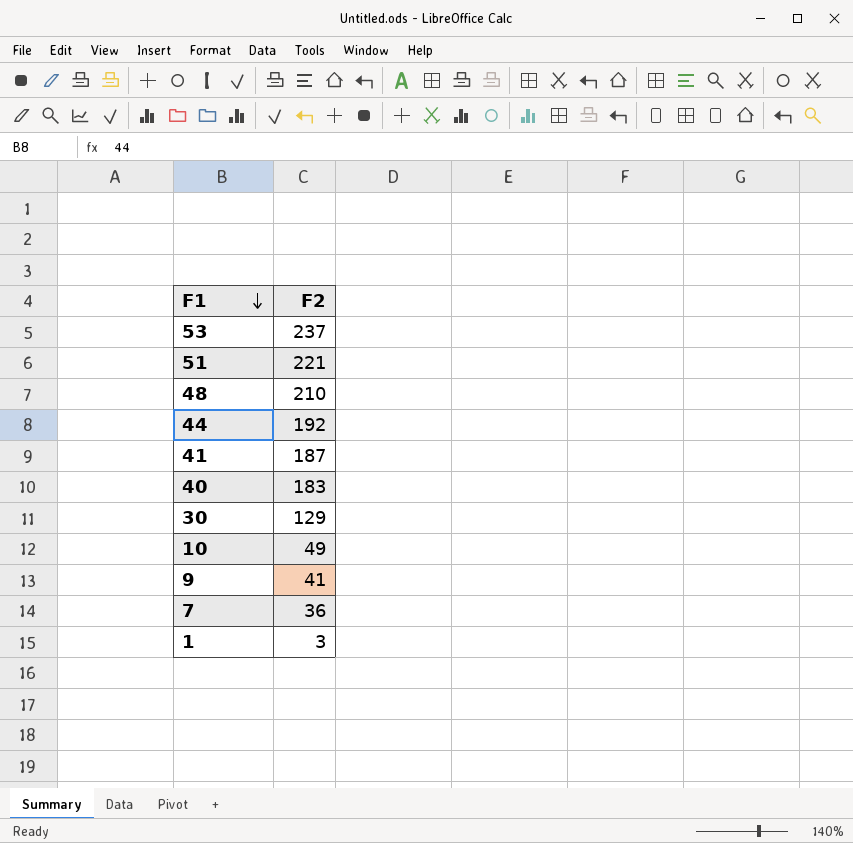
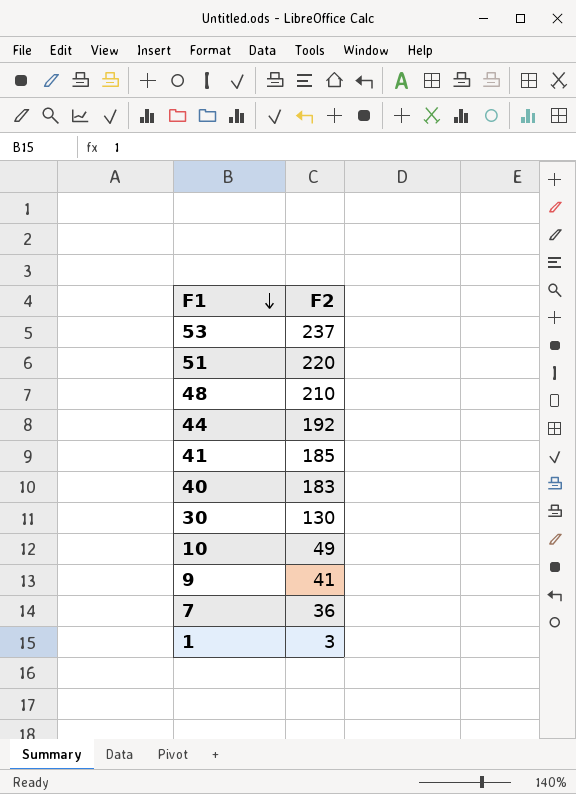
51 | F2: 221 -> 220
41 | F2: 187 -> 185
30 | F2: 129 -> 130

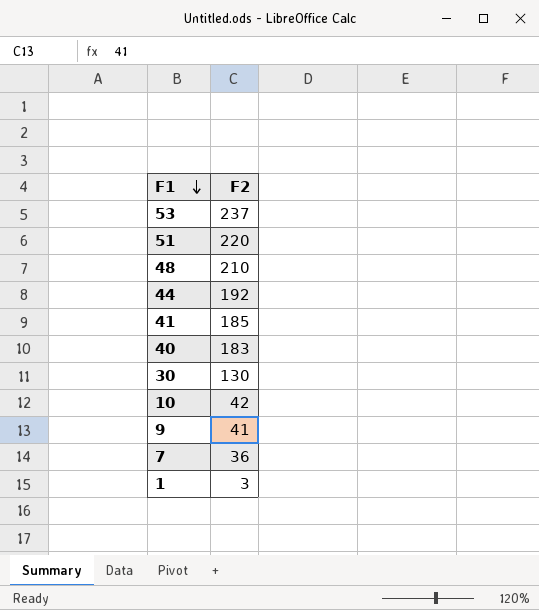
10 | F2: 49 -> 42

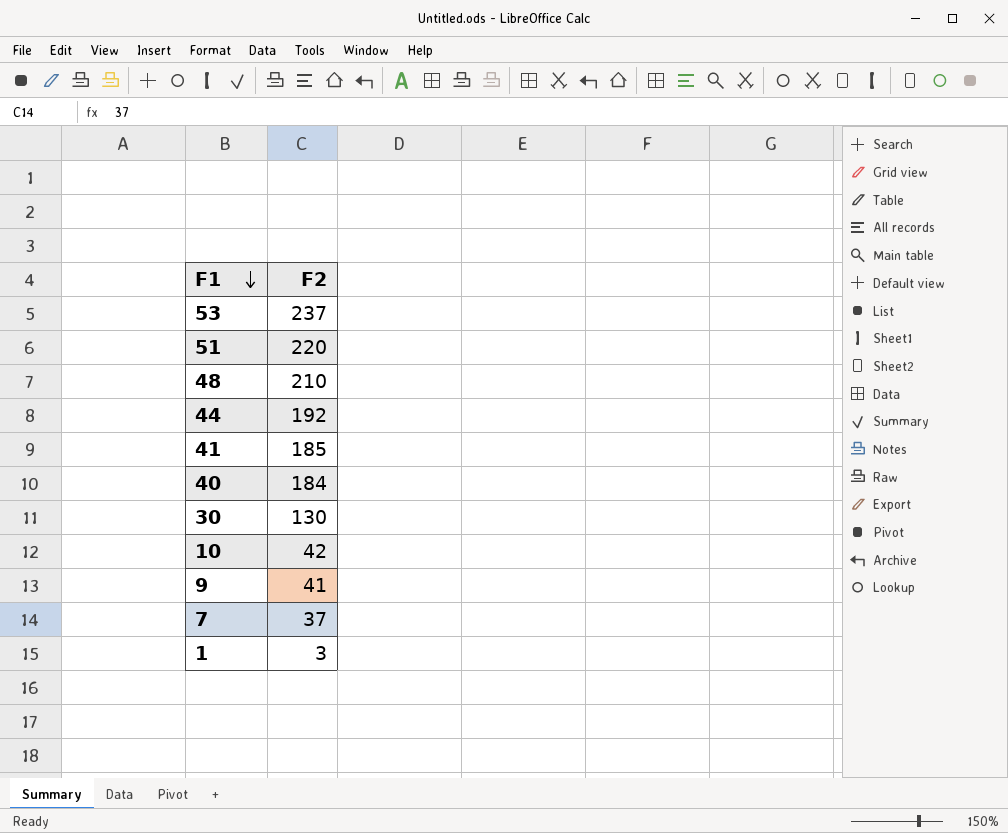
40 | F2: 183 -> 184
7 | F2: 36 -> 37

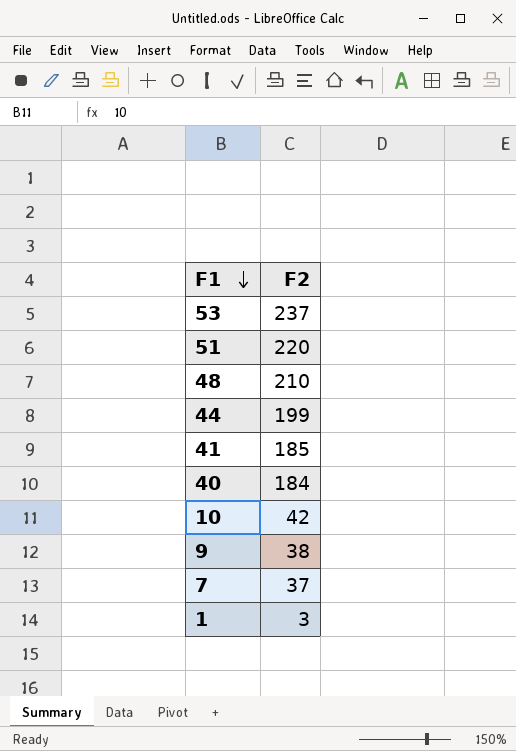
row 30: 130 -> none
44 | F2: 192 -> 199
9 | F2: 41 -> 38

